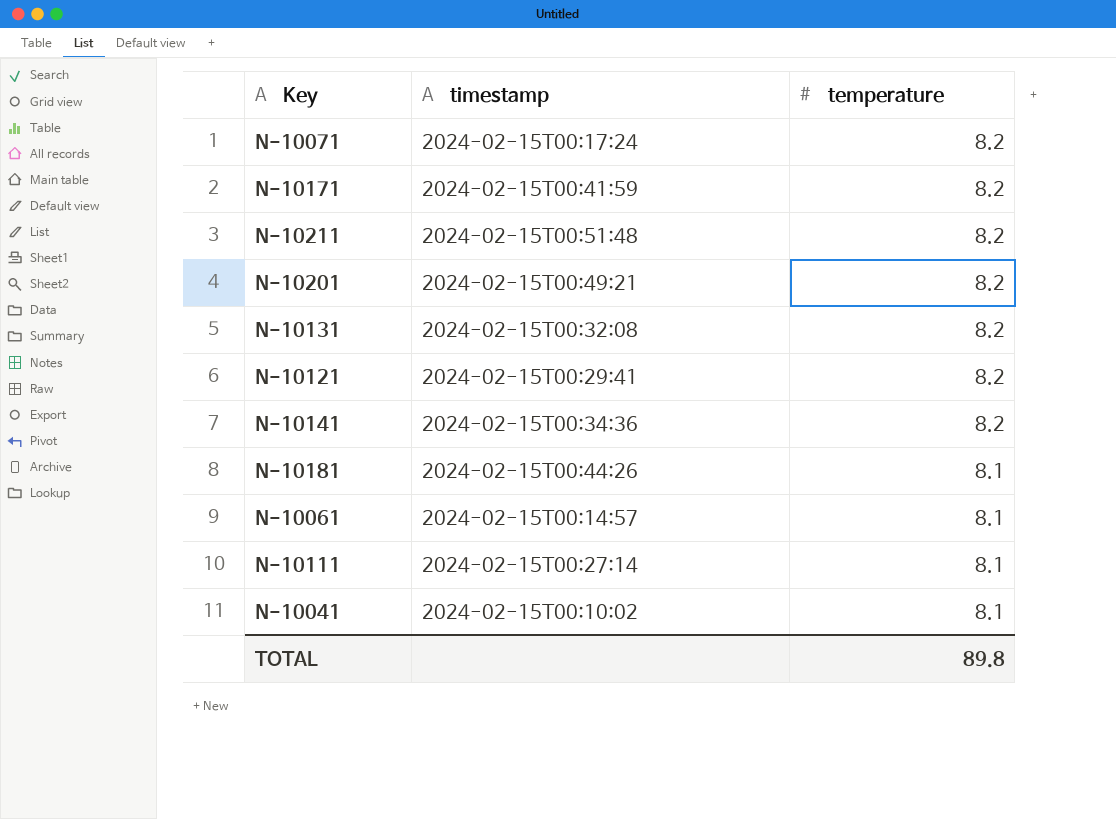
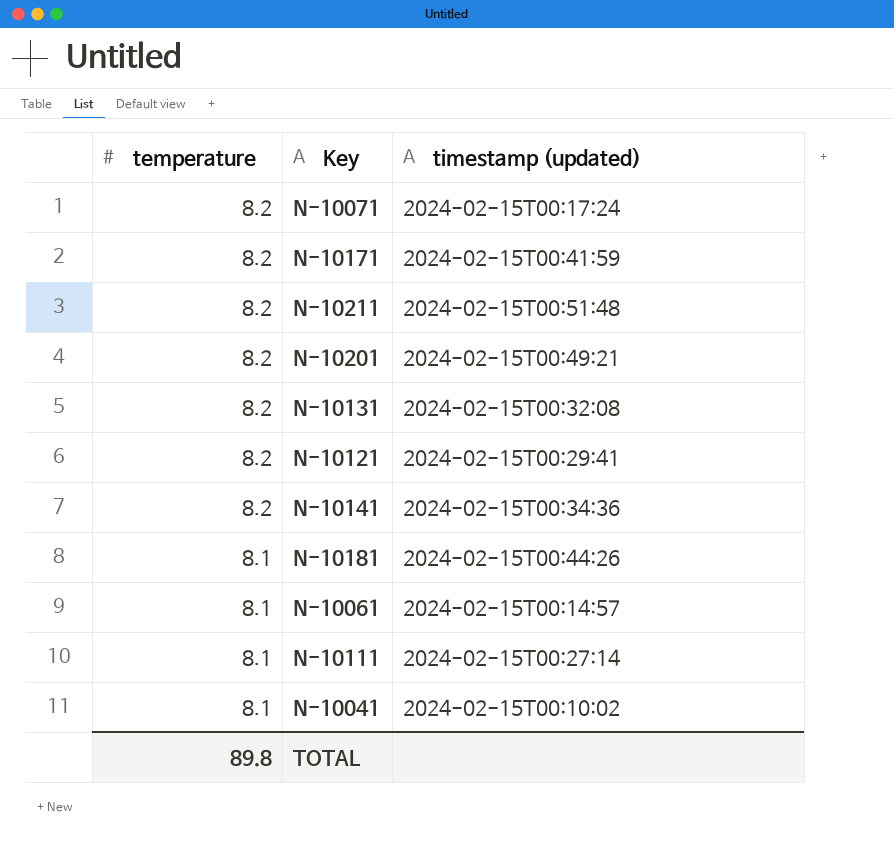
column temperature | position: 3 -> 1
column name: timestamp -> timestamp (updated)

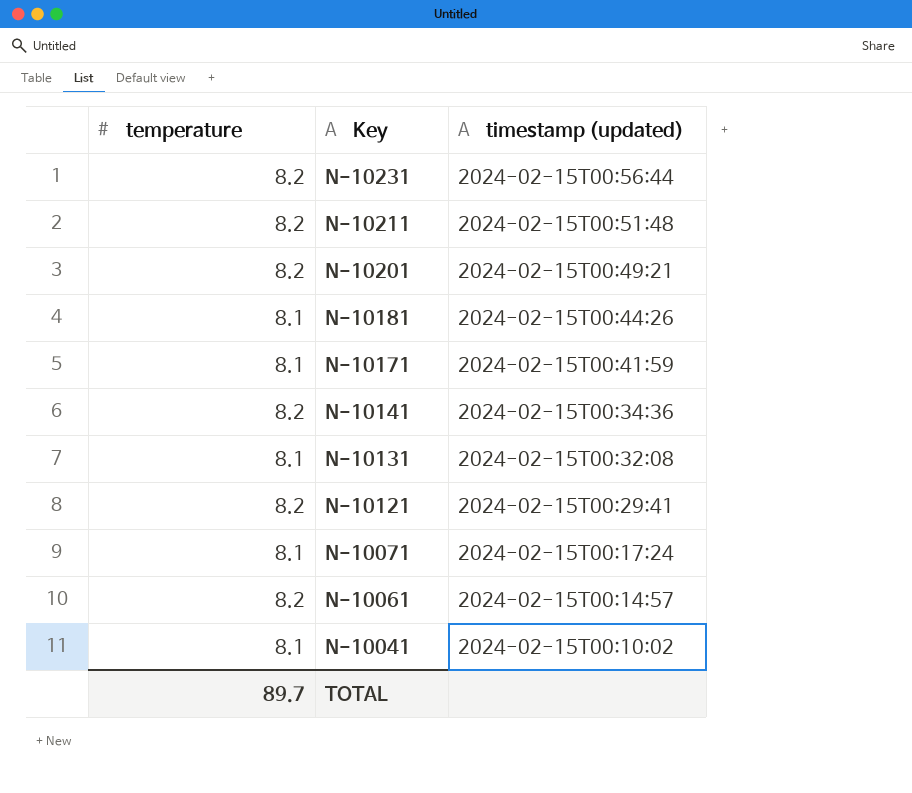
row order: temperature descending -> Key descending
row N-10111: 8.1 | 2024-02-15T00:27:14 -> none
row N-10231: none -> 8.2 | 2024-02-15T00:56:44
N-10171 | temperature: 8.2 -> 8.1
N-10131 | temperature: 8.2 -> 8.1
N-10071 | temperature: 8.2 -> 8.1
N-10061 | temperature: 8.1 -> 8.2
TOTAL | temperature: 89.8 -> 89.7

